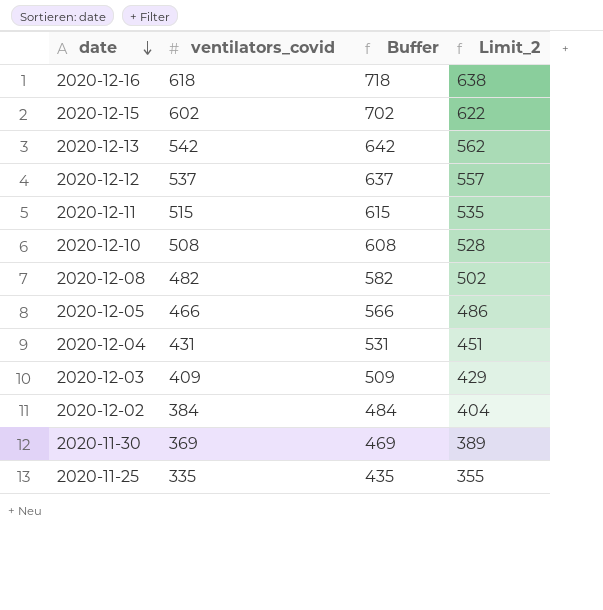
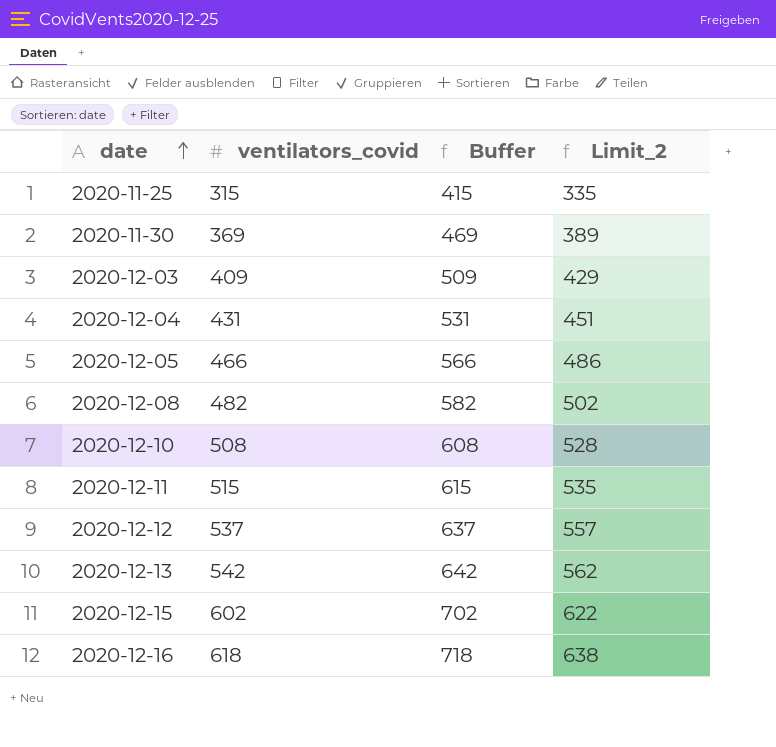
row order: date descending -> date ascending
row 2020-12-02: 384 | 484 | 404 -> none
2020-11-25 | ventilators_covid: 335 -> 315
2020-11-25 | Buffer: 435 -> 415
2020-11-25 | Limit_2: 355 -> 335

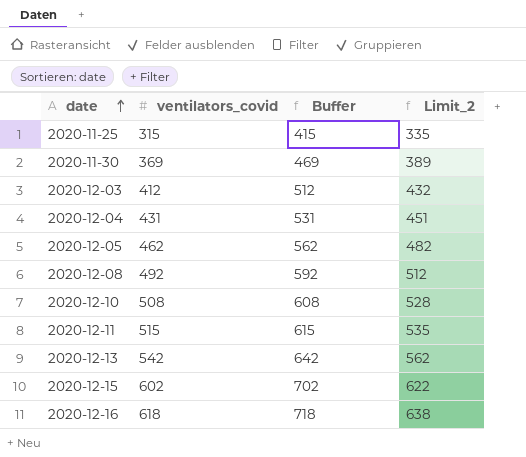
row 2020-12-12: 537 | 637 | 557 -> none
2020-12-03 | ventilators_covid: 409 -> 412
2020-12-03 | Buffer: 509 -> 512
2020-12-03 | Limit_2: 429 -> 432
2020-12-05 | ventilators_covid: 466 -> 462
2020-12-05 | Buffer: 566 -> 562
2020-12-05 | Limit_2: 486 -> 482
2020-12-08 | ventilators_covid: 482 -> 492
2020-12-08 | Buffer: 582 -> 592
2020-12-08 | Limit_2: 502 -> 512

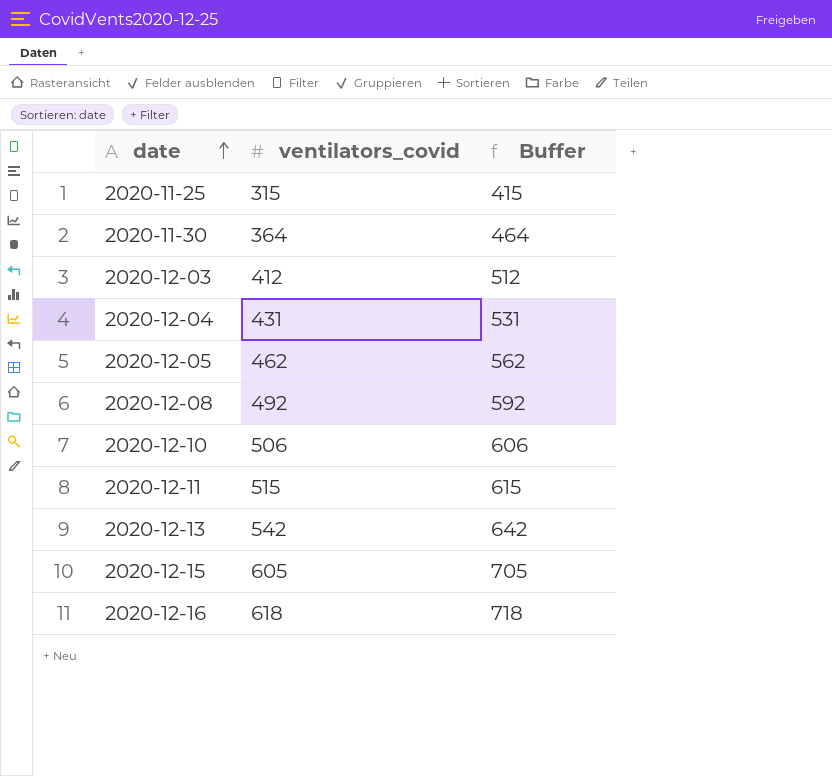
column Limit_2 | formula: [ventilators_covid] + 20 -> none
2020-11-30 | ventilators_covid: 369 -> 364
2020-11-30 | Buffer: 469 -> 464
2020-12-10 | ventilators_covid: 508 -> 506
2020-12-10 | Buffer: 608 -> 606
2020-12-15 | ventilators_covid: 602 -> 605
2020-12-15 | Buffer: 702 -> 705

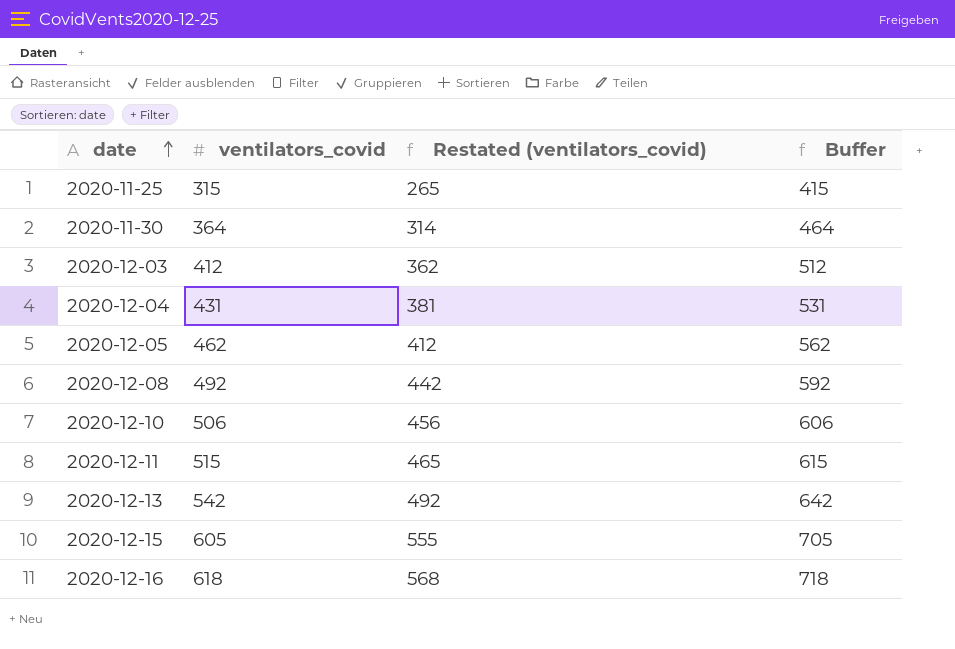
column Restated (ventilators_covid) | formula: none -> [ventilators_covid] - 50

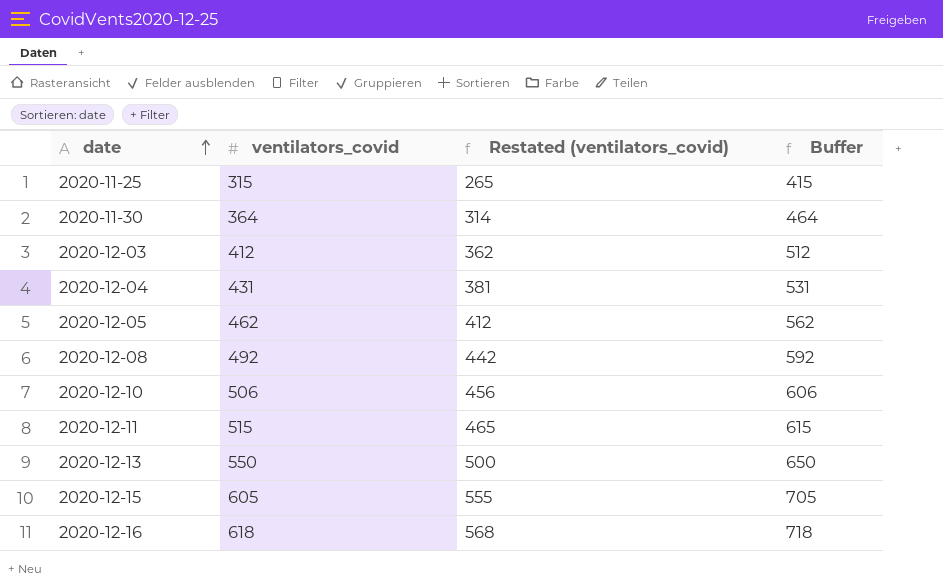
2020-12-13 | ventilators_covid: 542 -> 550
2020-12-13 | Restated (ventilators_covid): 492 -> 500
2020-12-13 | Buffer: 642 -> 650

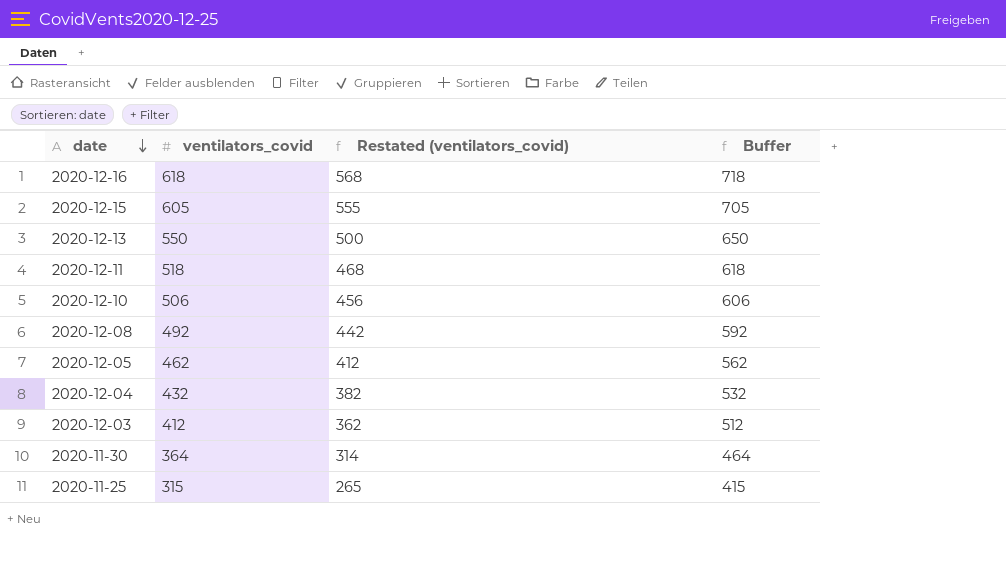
row order: date ascending -> date descending
2020-12-11 | ventilators_covid: 515 -> 518
2020-12-11 | Restated (ventilators_covid): 465 -> 468
2020-12-11 | Buffer: 615 -> 618
2020-12-04 | ventilators_covid: 431 -> 432
2020-12-04 | Restated (ventilators_covid): 381 -> 382
2020-12-04 | Buffer: 531 -> 532

